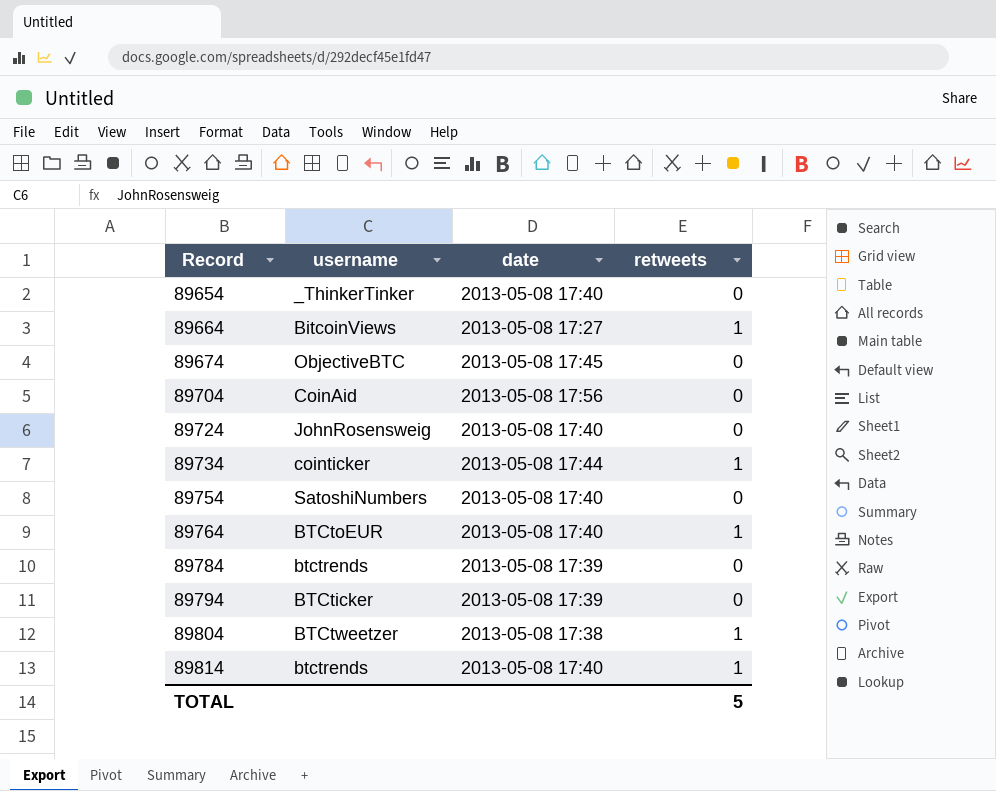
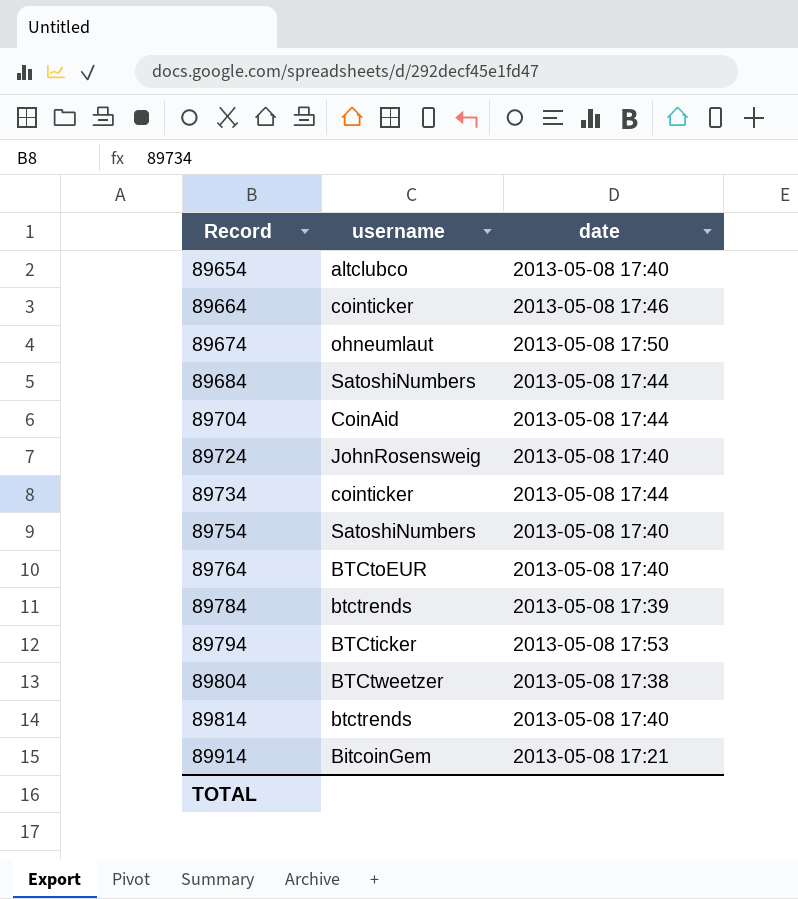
column retweets | position: 4 -> none
89654 | username: _ThinkerTinker -> altclubco
89664 | username: BitcoinViews -> cointicker
89664 | date: 2013-05-08 17:27 -> 2013-05-08 17:46
89674 | username: ObjectiveBTC -> ohneumlaut
89674 | date: 2013-05-08 17:45 -> 2013-05-08 17:50
row 89684: none -> SatoshiNumbers | 2013-05-08 17:44
89704 | date: 2013-05-08 17:56 -> 2013-05-08 17:44
89794 | date: 2013-05-08 17:39 -> 2013-05-08 17:53
row 89914: none -> BitcoinGem | 2013-05-08 17:21

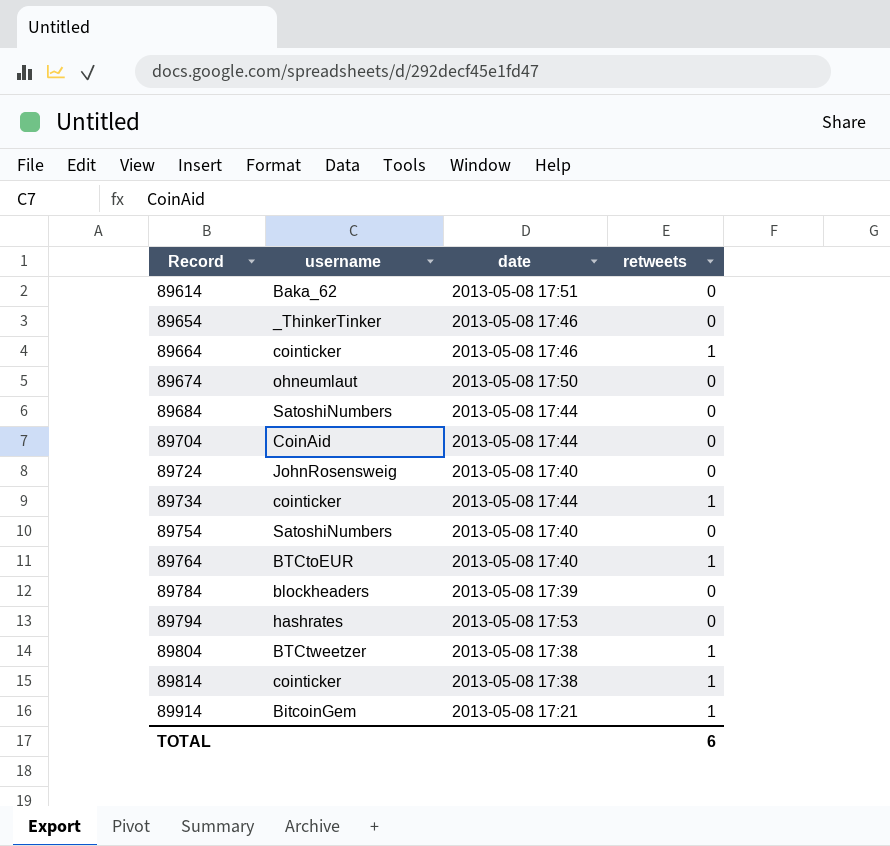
column retweets | position: none -> 4
row 89614: none -> Baka_62 | 2013-05-08 17:51 | 0
89654 | username: altclubco -> _ThinkerTinker
89654 | date: 2013-05-08 17:40 -> 2013-05-08 17:46
89784 | username: btctrends -> blockheaders
89794 | username: BTCticker -> hashrates
89814 | username: btctrends -> cointicker
89814 | date: 2013-05-08 17:40 -> 2013-05-08 17:38

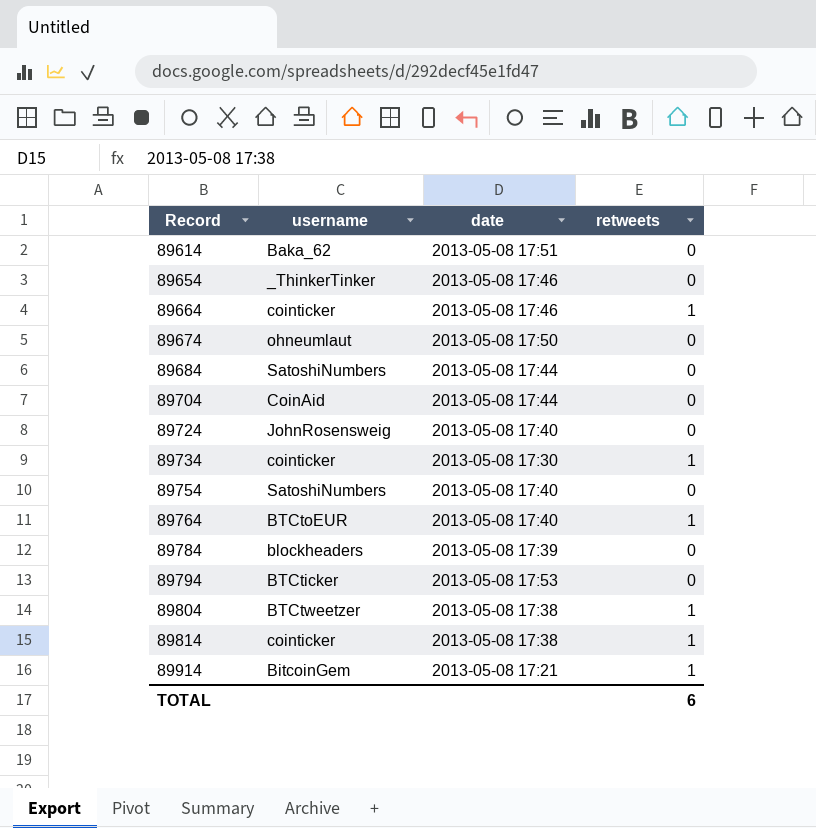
89734 | date: 2013-05-08 17:44 -> 2013-05-08 17:30
89794 | username: hashrates -> BTCticker

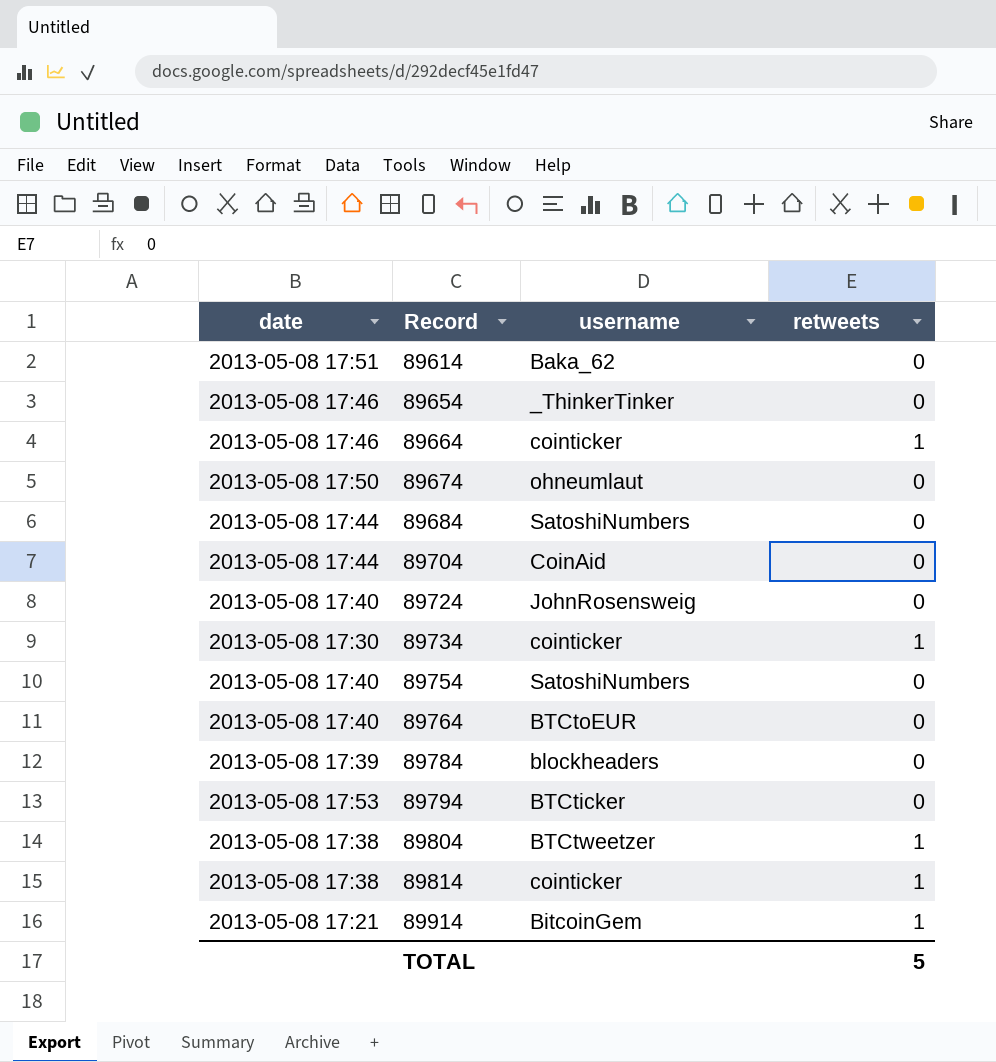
column date | position: 3 -> 1
89764 | retweets: 1 -> 0
TOTAL | retweets: 6 -> 5

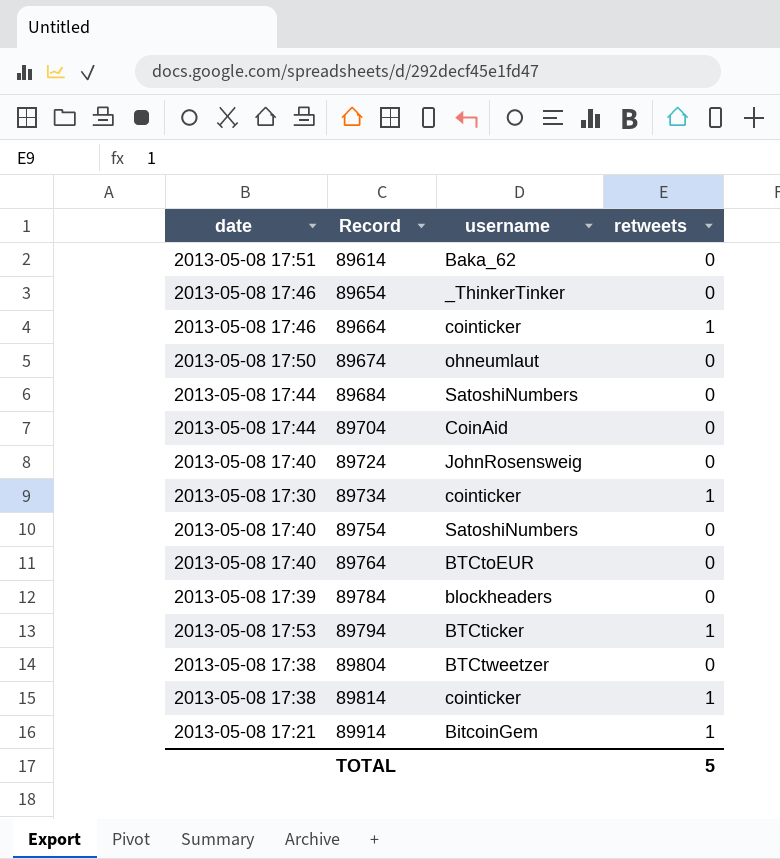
89794 | retweets: 0 -> 1
89804 | retweets: 1 -> 0

